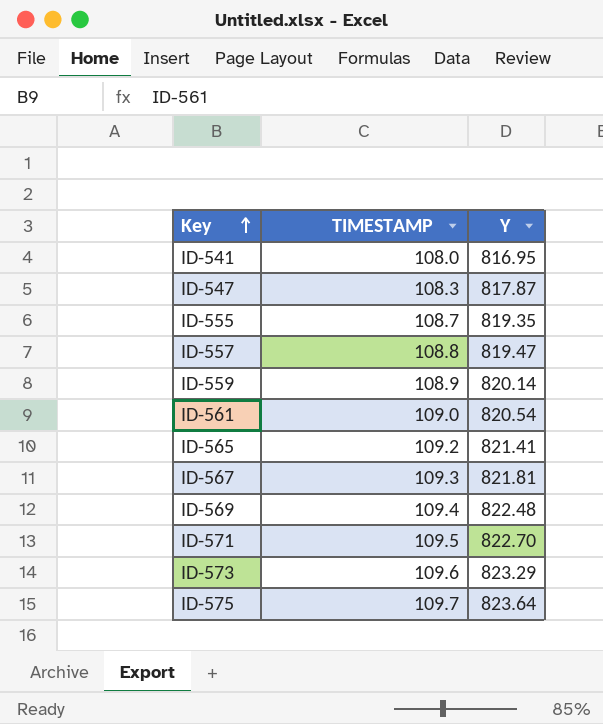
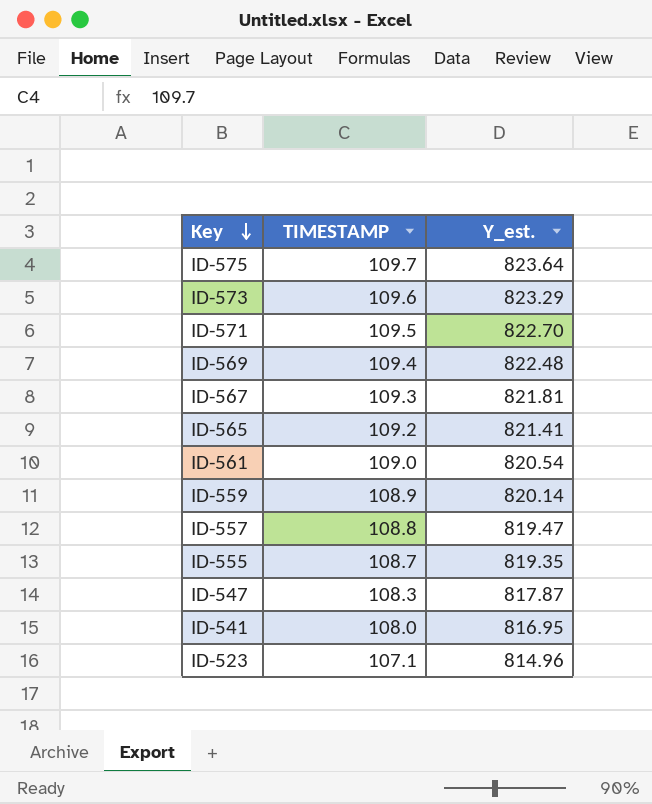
row order: Key ascending -> Key descending
column name: Y -> Y_est.
row ID-523: none -> 107.1 | 814.96

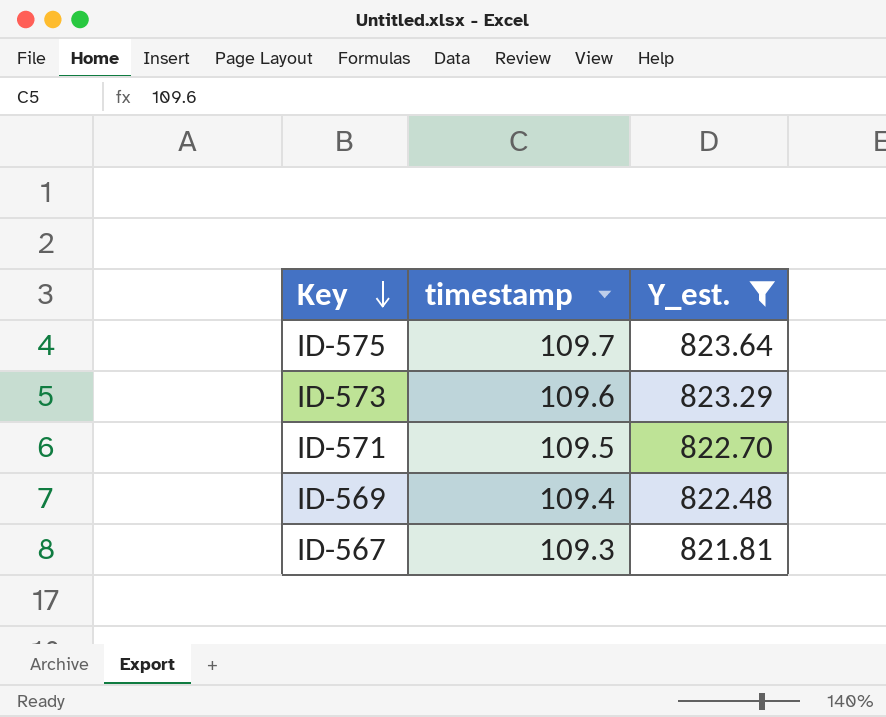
filter: none -> Y_est. >= 821.81
column name: TIMESTAMP -> timestamp

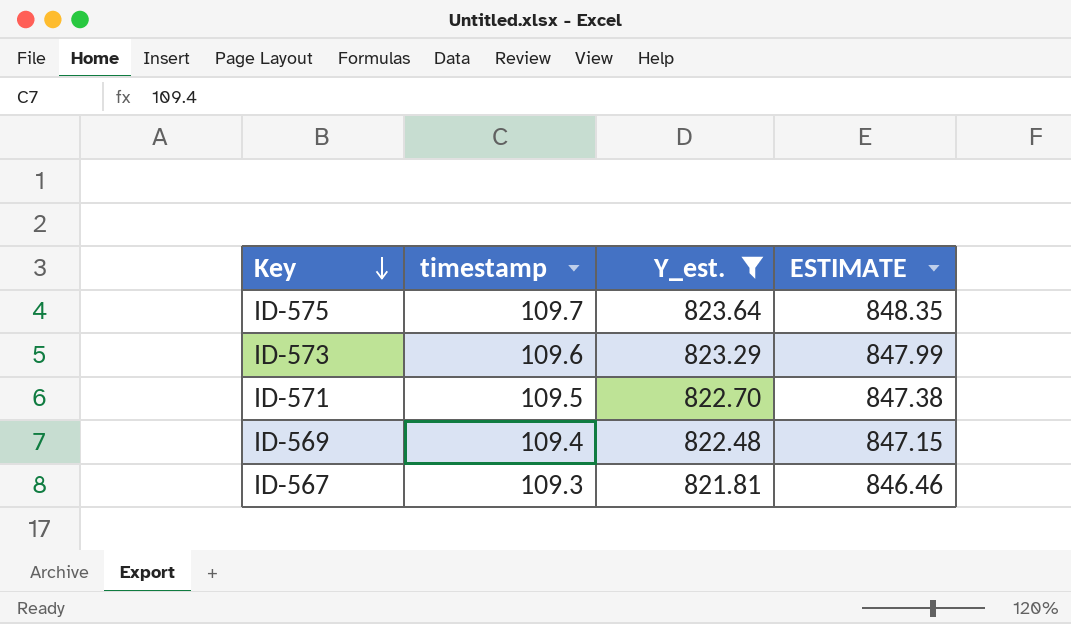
column ESTIMATE | formula: none -> [Y_est.] * 1.03

